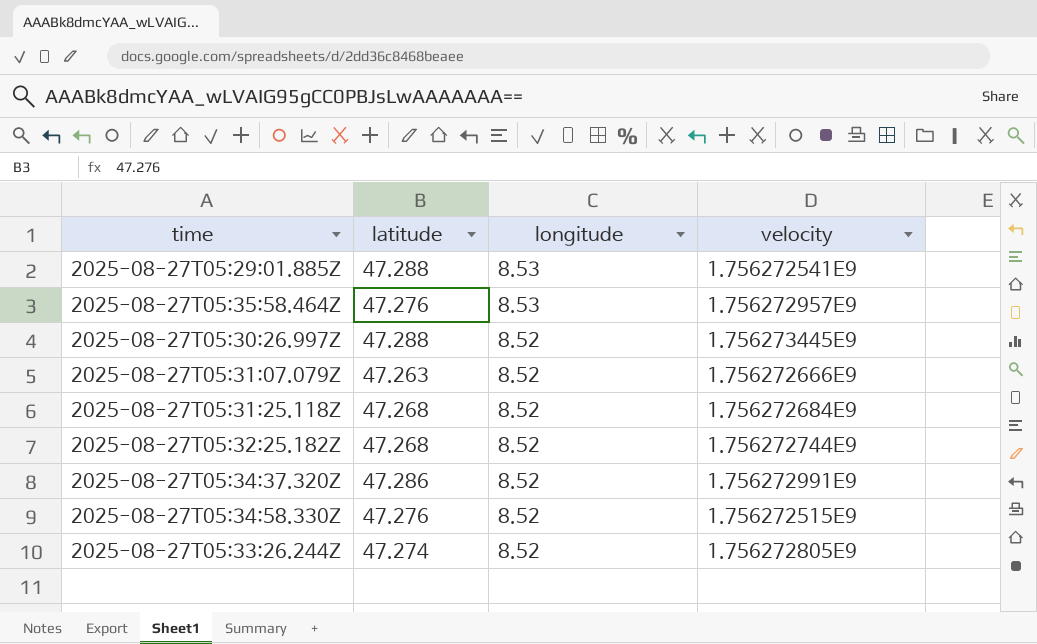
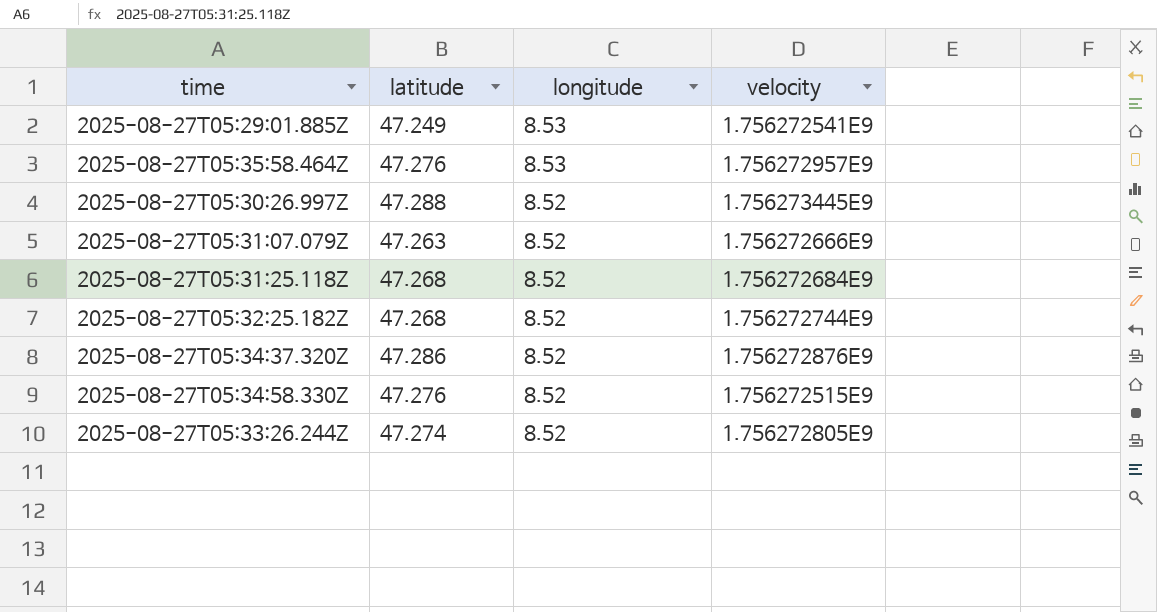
2025-08-27T05:29:01.885Z | latitude: 47.288 -> 47.249
2025-08-27T05:34:37.320Z | velocity: 1.756272991E9 -> 1.756272876E9

